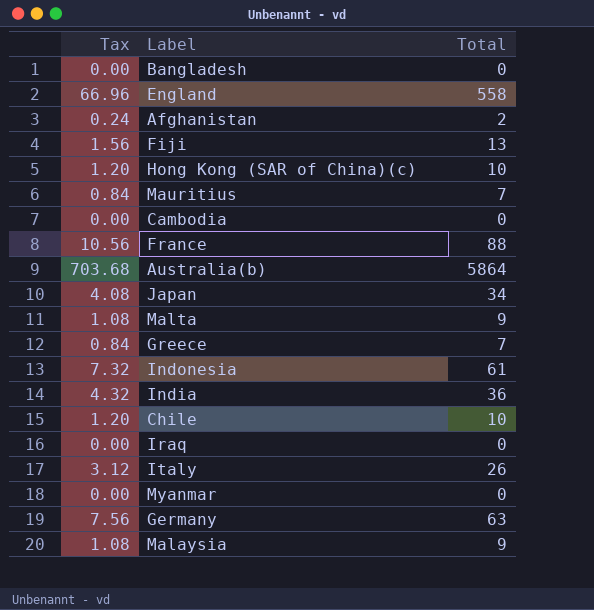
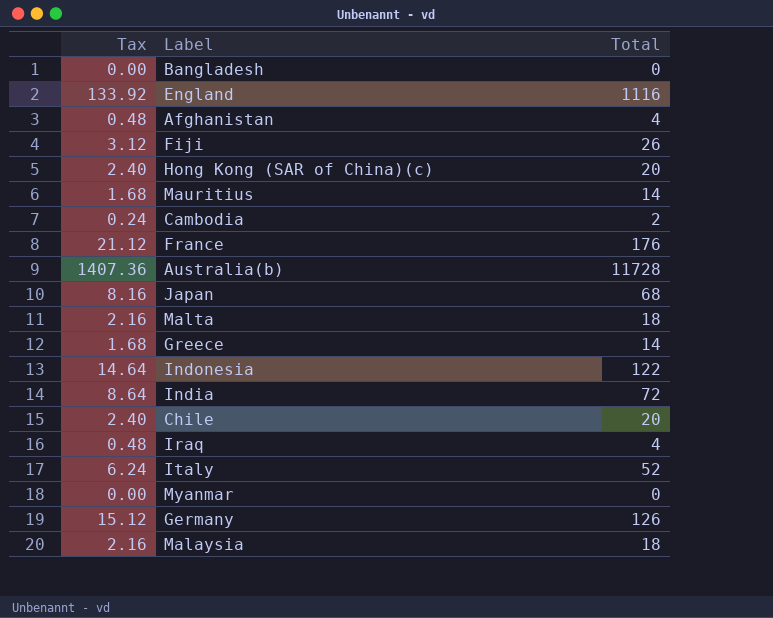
England | Tax: 66.96 -> 133.92
England | Total: 558 -> 1116
Afghanistan | Tax: 0.24 -> 0.48
Afghanistan | Total: 2 -> 4
Fiji | Tax: 1.56 -> 3.12
Fiji | Total: 13 -> 26
Hong Kong (SAR of China)(c) | Tax: 1.20 -> 2.40
Hong Kong (SAR of China)(c) | Total: 10 -> 20
Mauritius | Tax: 0.84 -> 1.68
Mauritius | Total: 7 -> 14
Cambodia | Tax: 0.00 -> 0.24
Cambodia | Total: 0 -> 2
France | Tax: 10.56 -> 21.12
France | Total: 88 -> 176
Australia(b) | Tax: 703.68 -> 1407.36
Australia(b) | Total: 5864 -> 11728
Japan | Tax: 4.08 -> 8.16
Japan | Total: 34 -> 68
Malta | Tax: 1.08 -> 2.16
Malta | Total: 9 -> 18
Greece | Tax: 0.84 -> 1.68
Greece | Total: 7 -> 14
Indonesia | Tax: 7.32 -> 14.64
Indonesia | Total: 61 -> 122
India | Tax: 4.32 -> 8.64
India | Total: 36 -> 72
Chile | Tax: 1.20 -> 2.40
Chile | Total: 10 -> 20
Iraq | Tax: 0.00 -> 0.48
Iraq | Total: 0 -> 4
Italy | Tax: 3.12 -> 6.24
Italy | Total: 26 -> 52
Germany | Tax: 7.56 -> 15.12
Germany | Total: 63 -> 126
Malaysia | Tax: 1.08 -> 2.16
Malaysia | Total: 9 -> 18

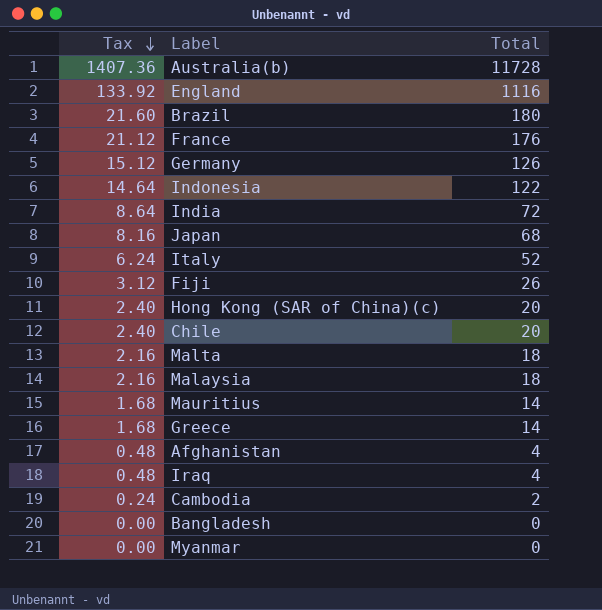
row order: none -> Tax descending
row Brazil: none -> 21.60 | 180

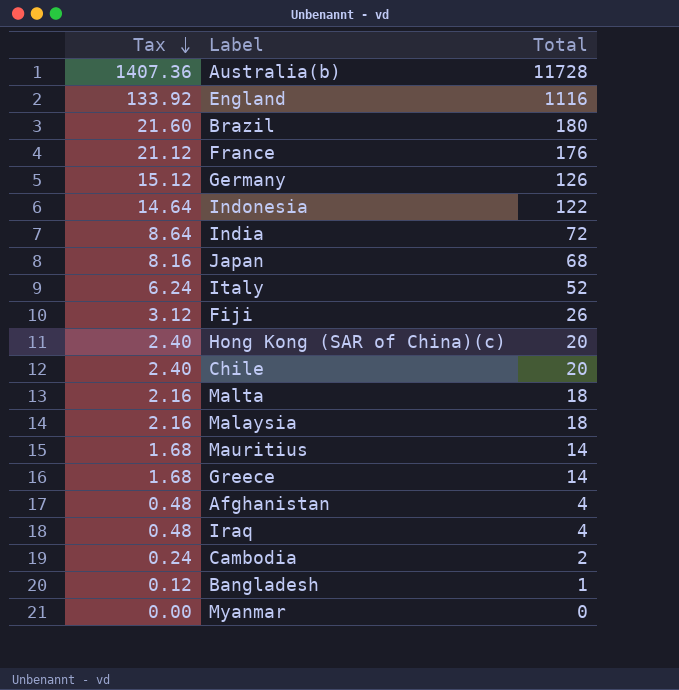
Bangladesh | Tax: 0.00 -> 0.12
Bangladesh | Total: 0 -> 1

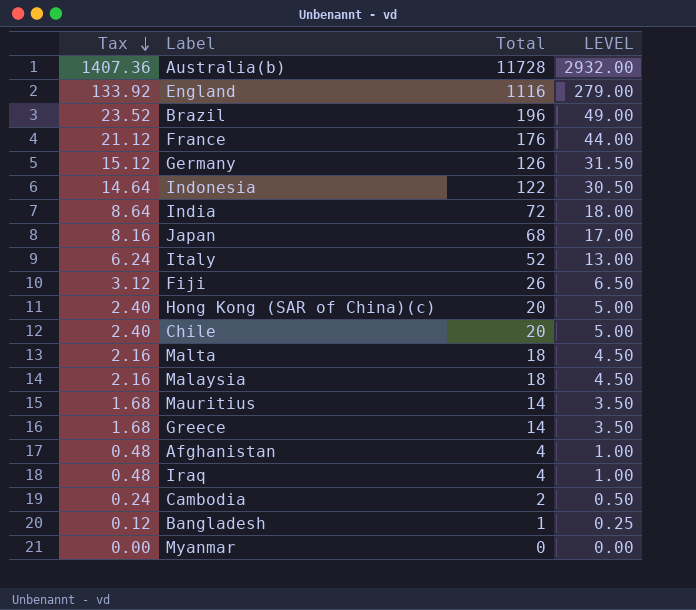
column LEVEL | formula: none -> [Total] * 0.25
Brazil | Tax: 21.60 -> 23.52
Brazil | Total: 180 -> 196

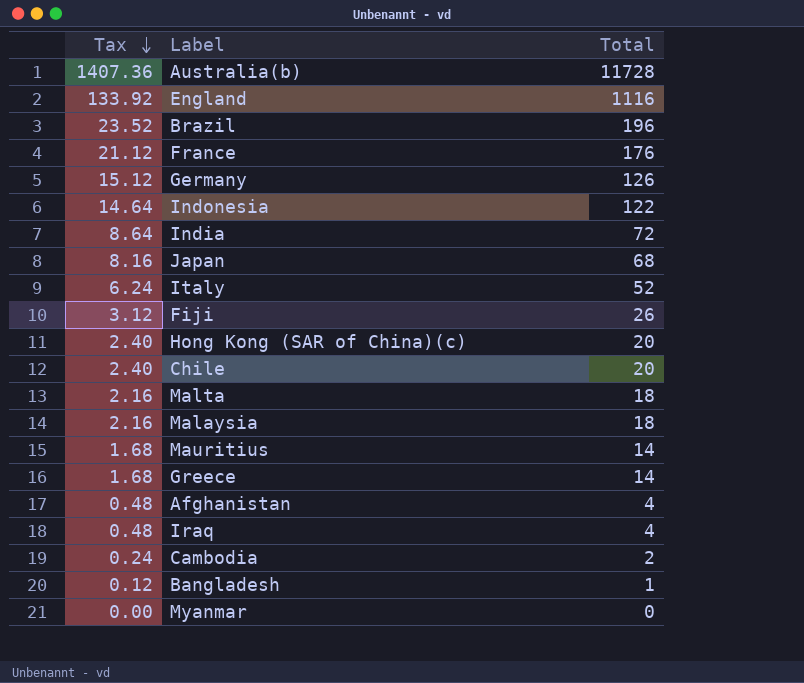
column LEVEL | formula: [Total] * 0.25 -> none

